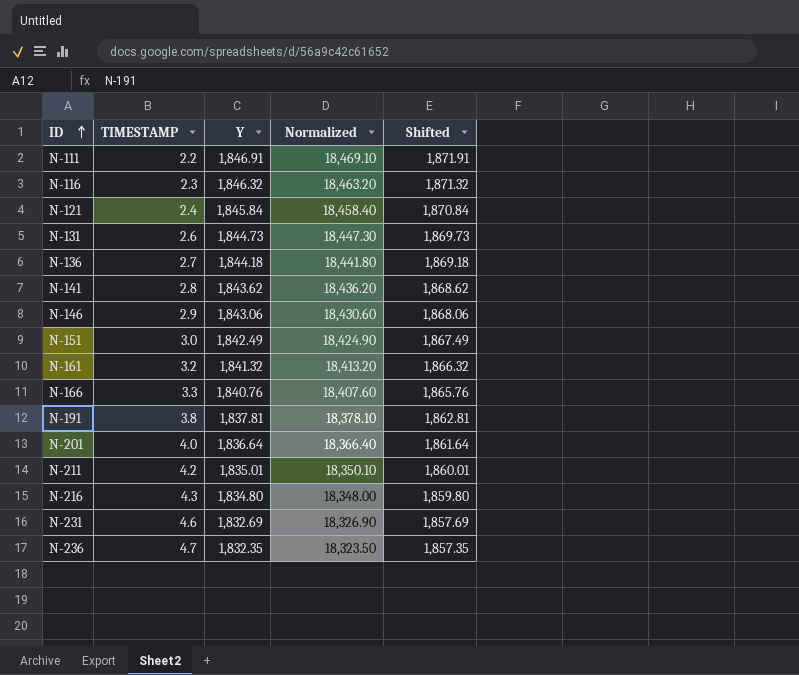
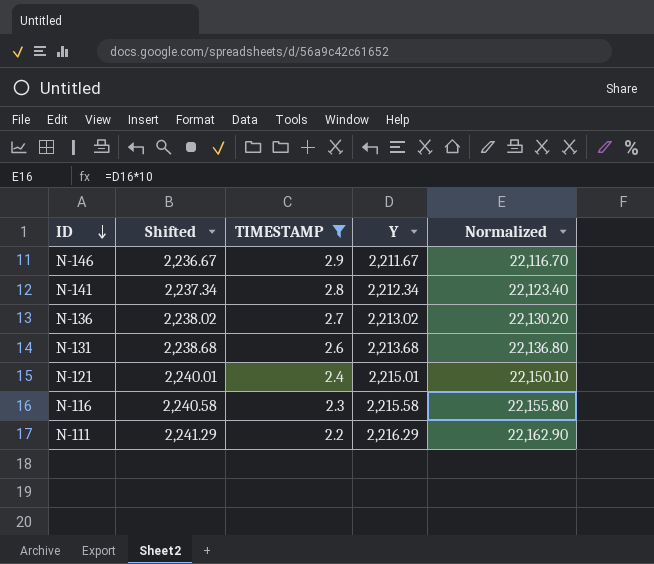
filter: none -> TIMESTAMP <= 2.9
row order: ID ascending -> ID descending
column Shifted | position: 5 -> 2
N-146 | Shifted: 1,868.06 -> 2,236.67
N-146 | Y: 1,843.06 -> 2,211.67
N-146 | Normalized: 18,430.60 -> 22,116.70
N-141 | Shifted: 1,868.62 -> 2,237.34
N-141 | Y: 1,843.62 -> 2,212.34
N-141 | Normalized: 18,436.20 -> 22,123.40
N-136 | Shifted: 1,869.18 -> 2,238.02
N-136 | Y: 1,844.18 -> 2,213.02
N-136 | Normalized: 18,441.80 -> 22,130.20
N-131 | Shifted: 1,869.73 -> 2,238.68
N-131 | Y: 1,844.73 -> 2,213.68
N-131 | Normalized: 18,447.30 -> 22,136.80
N-121 | Shifted: 1,870.84 -> 2,240.01
N-121 | Y: 1,845.84 -> 2,215.01
N-121 | Normalized: 18,458.40 -> 22,150.10
N-116 | Shifted: 1,871.32 -> 2,240.58
N-116 | Y: 1,846.32 -> 2,215.58
N-116 | Normalized: 18,463.20 -> 22,155.80
N-111 | Shifted: 1,871.91 -> 2,241.29
N-111 | Y: 1,846.91 -> 2,216.29
N-111 | Normalized: 18,469.10 -> 22,162.90

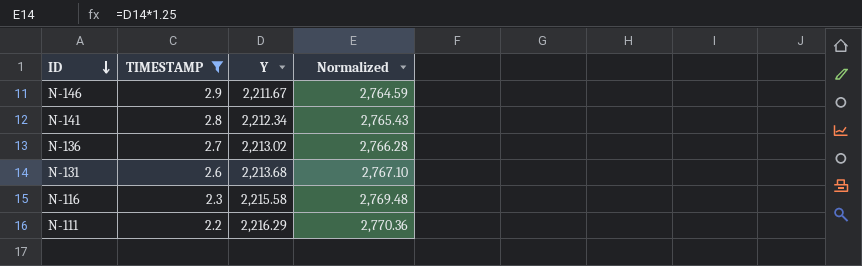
column Shifted | formula: [Y] + 25 -> none
column Normalized | formula: [Y] * 10 -> [Y] * 1.25
row N-121: 2,240.01 | 2.4 | 2,215.01 | 22,150.10 -> none

